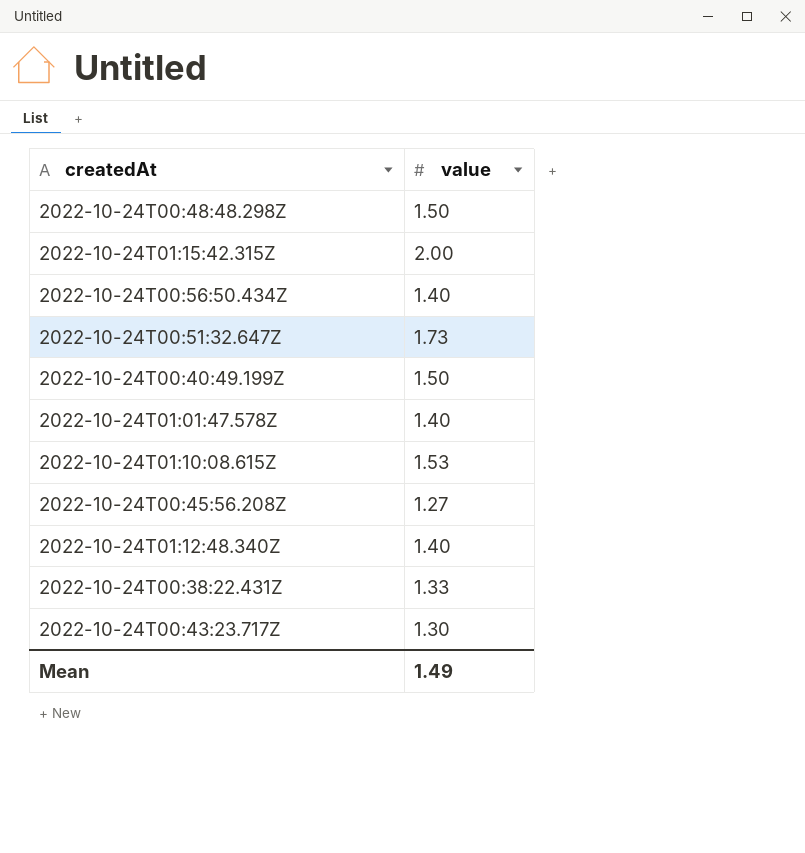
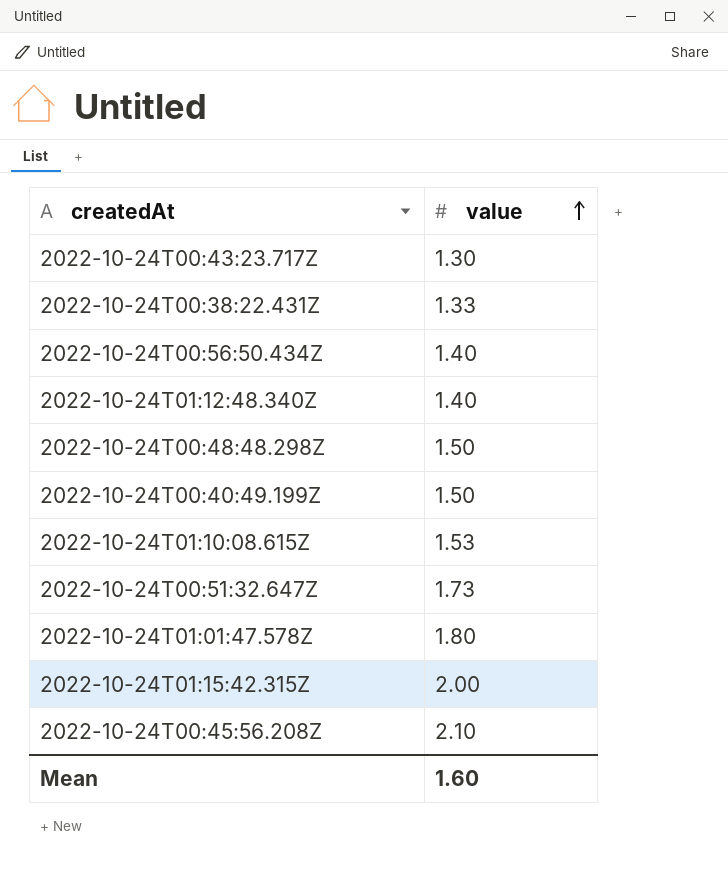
row order: none -> value ascending
2022-10-24T01:01:47.578Z | value: 1.40 -> 1.80
2022-10-24T00:45:56.208Z | value: 1.27 -> 2.10
Mean | value: 1.49 -> 1.60

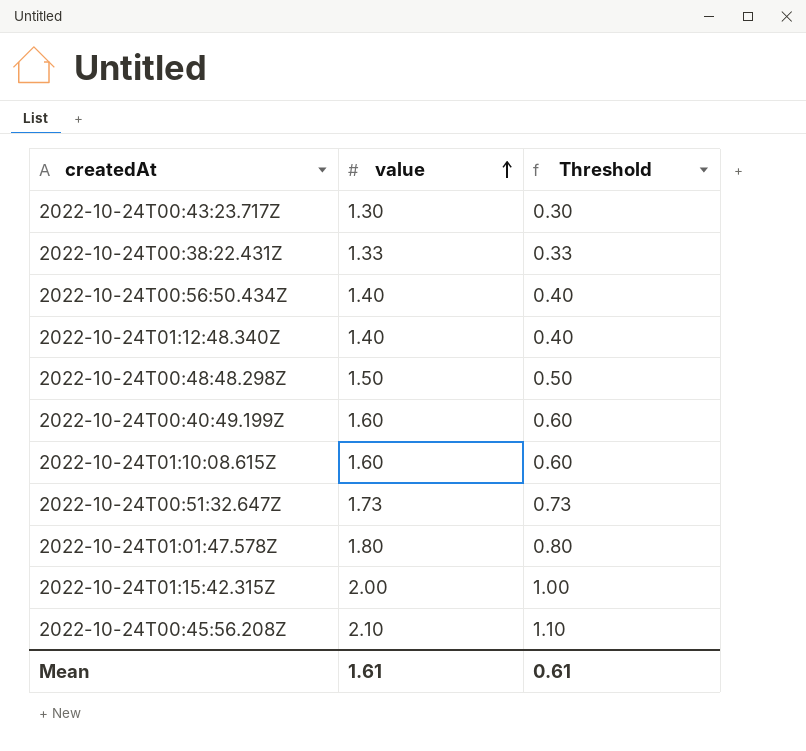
column Threshold | formula: none -> [value] - 1
2022-10-24T00:40:49.199Z | value: 1.50 -> 1.60
2022-10-24T01:10:08.615Z | value: 1.53 -> 1.60
Mean | value: 1.60 -> 1.61

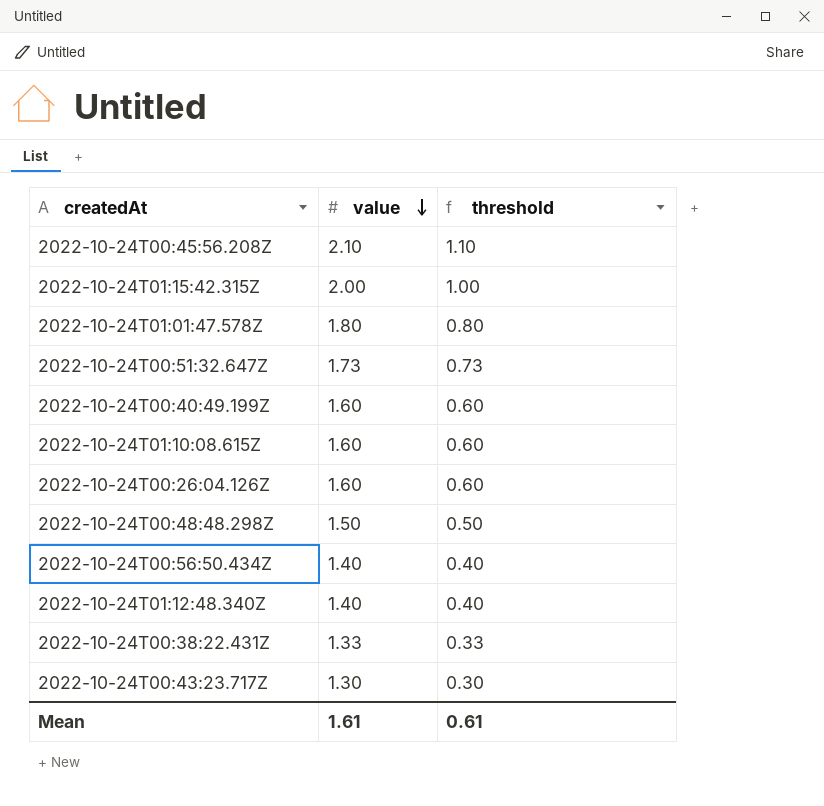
row order: value ascending -> value descending
column name: Threshold -> threshold
row 2022-10-24T00:26:04.126Z: none -> 1.60 | 0.60

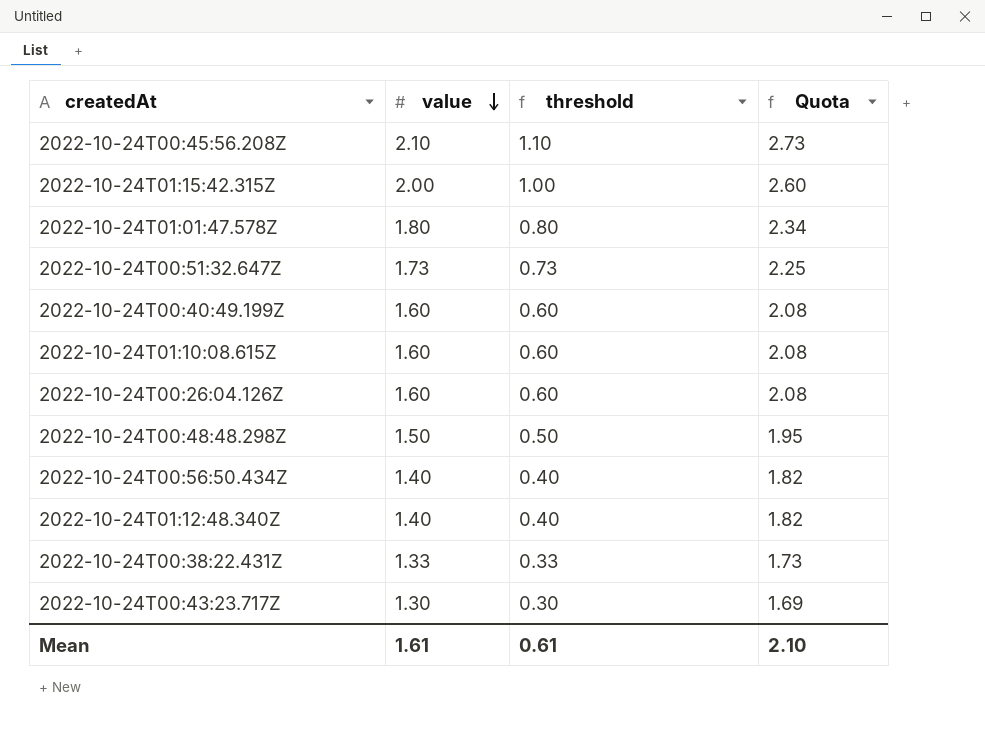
column Quota | formula: none -> [value] * 1.3

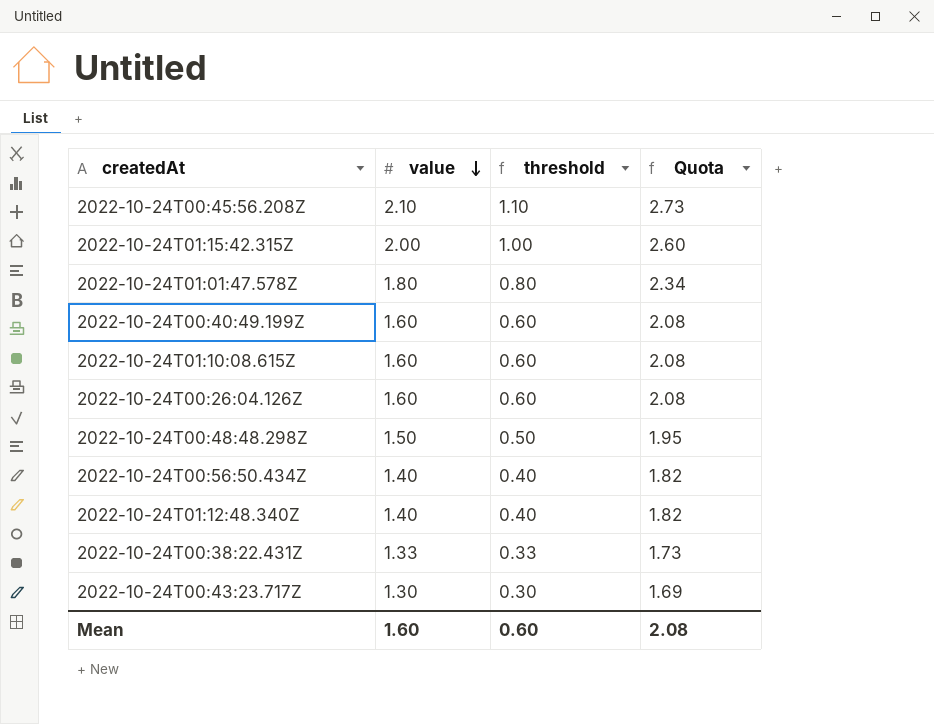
row 2022-10-24T00:51:32.647Z: 1.73 | 0.73 | 2.25 -> none
Mean | value: 1.61 -> 1.60
Mean | threshold: 0.61 -> 0.60
Mean | Quota: 2.10 -> 2.08

